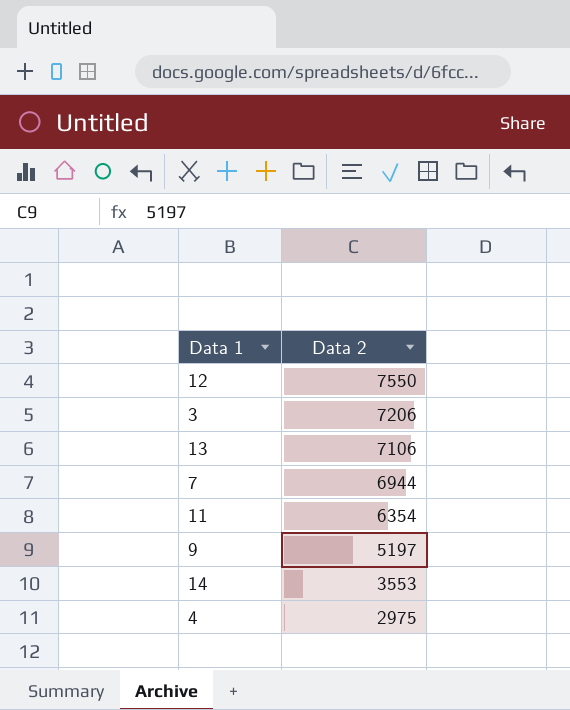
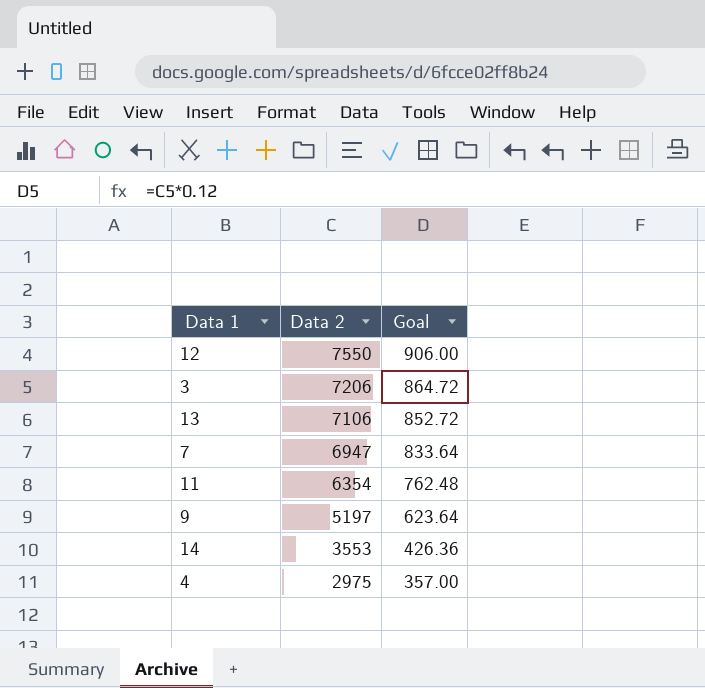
column Goal | formula: none -> [Data 2] * 0.12
7 | Data 2: 6944 -> 6947

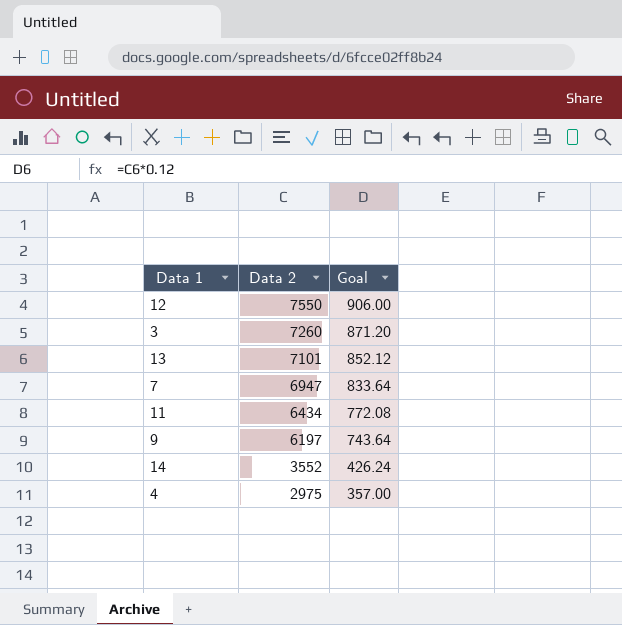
3 | Data 2: 7206 -> 7260
3 | Goal: 864.72 -> 871.20
13 | Data 2: 7106 -> 7101
13 | Goal: 852.72 -> 852.12
11 | Data 2: 6354 -> 6434
11 | Goal: 762.48 -> 772.08
9 | Data 2: 5197 -> 6197
9 | Goal: 623.64 -> 743.64
14 | Data 2: 3553 -> 3552
14 | Goal: 426.36 -> 426.24

